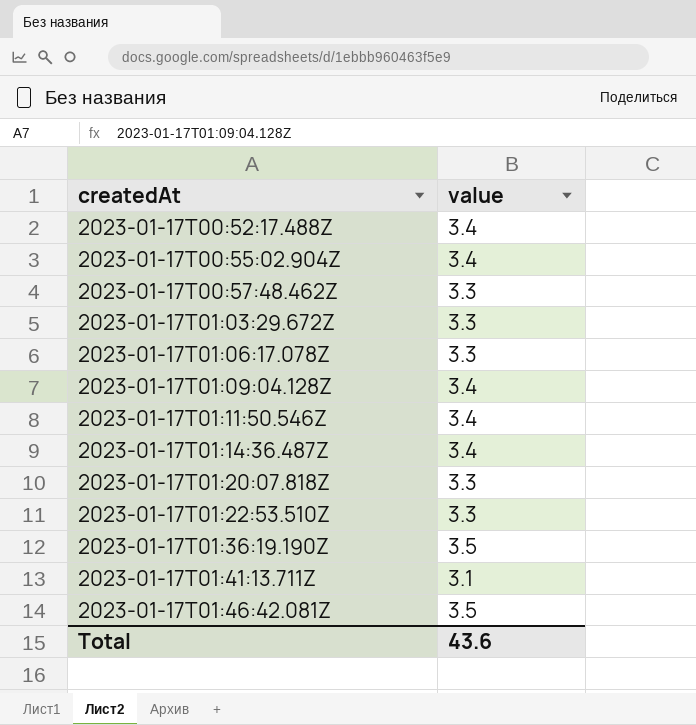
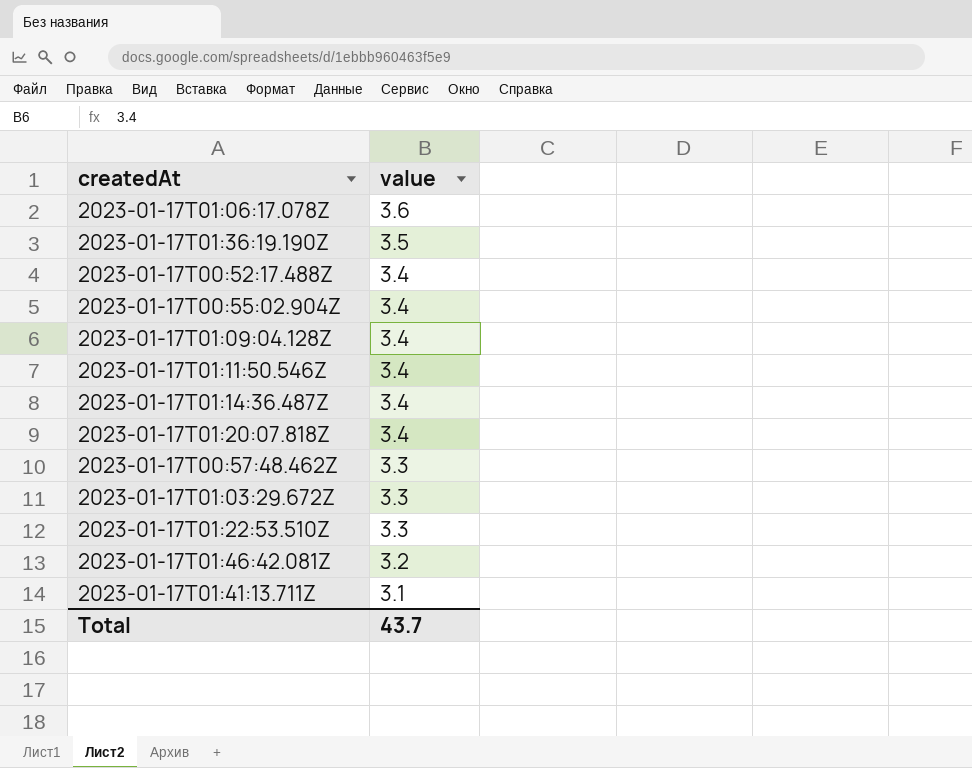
row order: createdAt ascending -> value descending
2023-01-17T01:06:17.078Z | value: 3.3 -> 3.6
2023-01-17T01:20:07.818Z | value: 3.3 -> 3.4
2023-01-17T01:46:42.081Z | value: 3.5 -> 3.2
Total | value: 43.6 -> 43.7

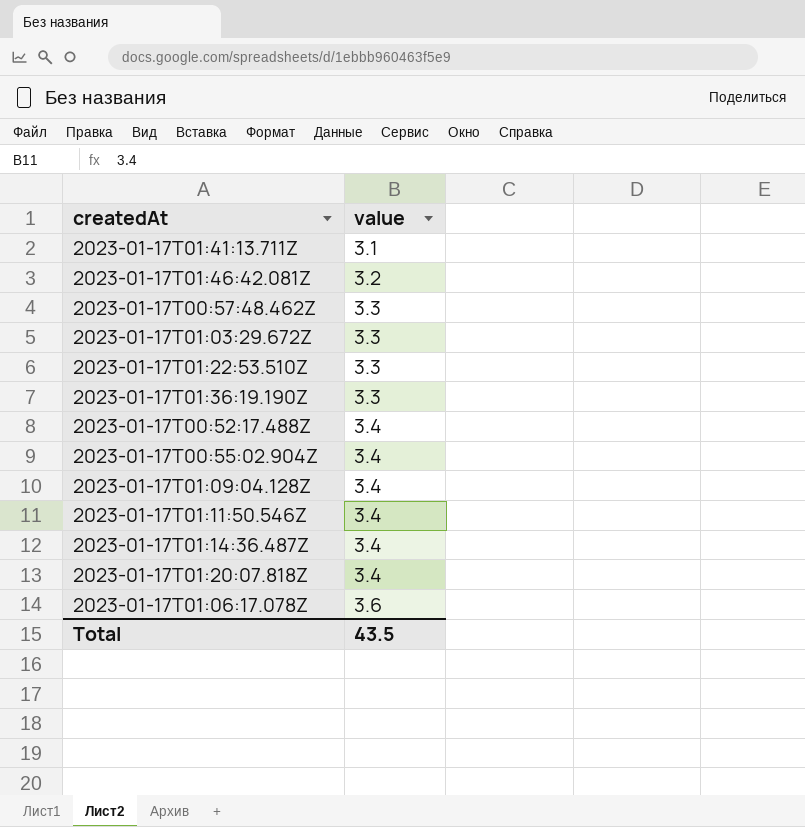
row order: value descending -> value ascending
2023-01-17T01:36:19.190Z | value: 3.5 -> 3.3
Total | value: 43.7 -> 43.5

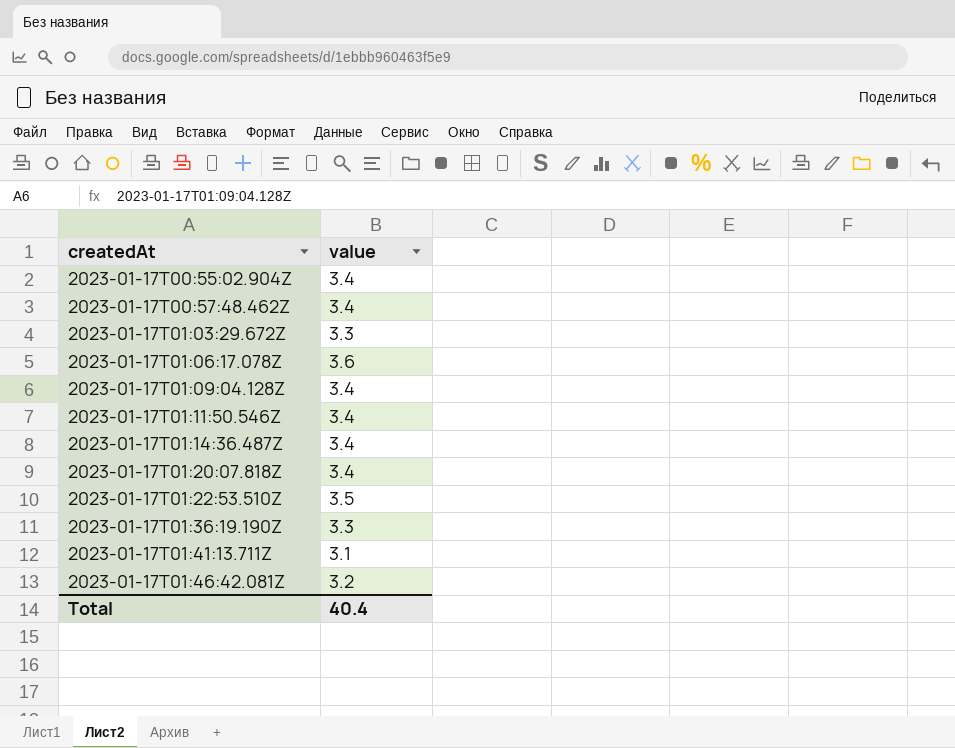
row order: value ascending -> createdAt ascending
row 2023-01-17T00:52:17.488Z: 3.4 -> none
2023-01-17T00:57:48.462Z | value: 3.3 -> 3.4
2023-01-17T01:22:53.510Z | value: 3.3 -> 3.5
Total | value: 43.5 -> 40.4

